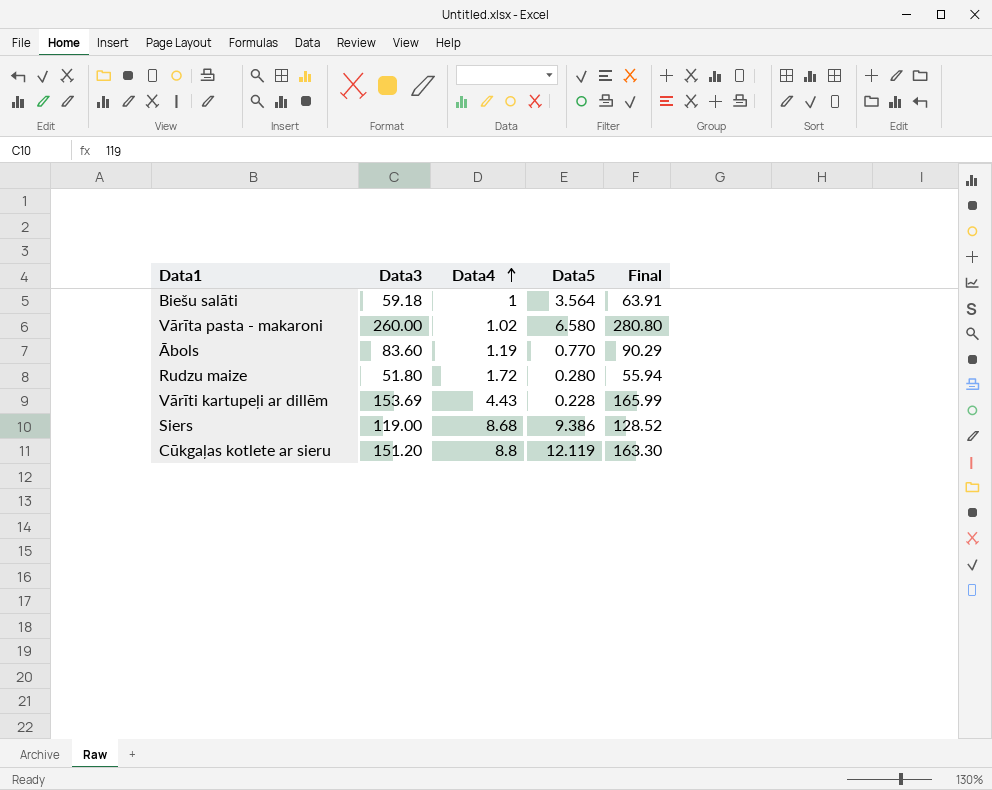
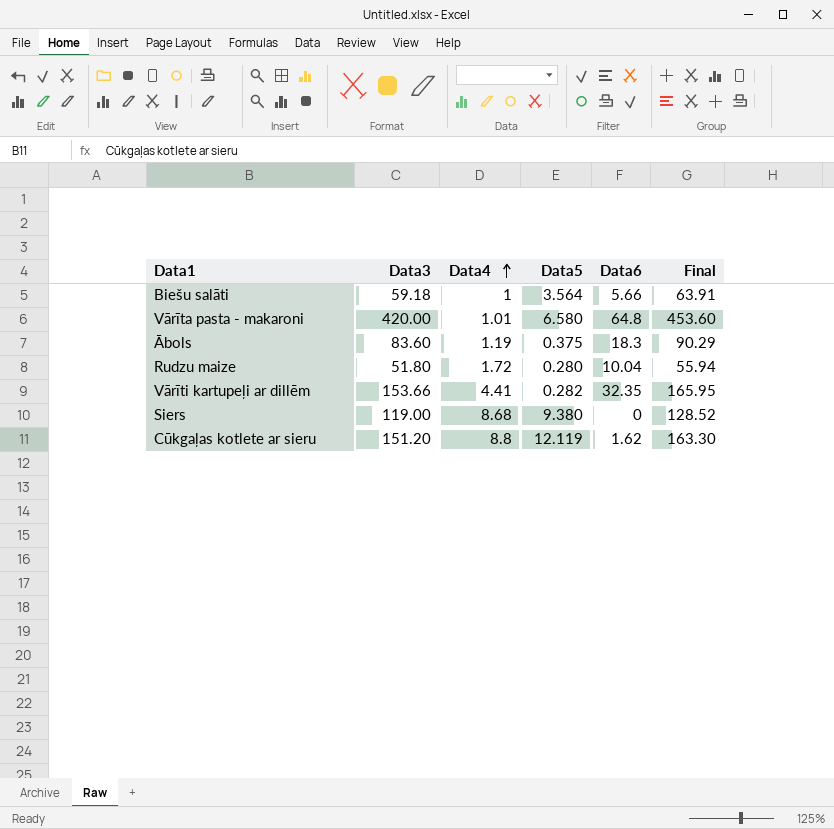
column Data6 | position: none -> 5
Vārīta pasta - makaroni | Data3: 260.00 -> 420.00
Vārīta pasta - makaroni | Data4: 1.02 -> 1.01
Vārīta pasta - makaroni | Final: 280.80 -> 453.60
Ābols | Data5: 0.770 -> 0.375
Vārīti kartupeļi ar dillēm | Data3: 153.69 -> 153.66
Vārīti kartupeļi ar dillēm | Data4: 4.43 -> 4.41
Vārīti kartupeļi ar dillēm | Data5: 0.228 -> 0.282
Vārīti kartupeļi ar dillēm | Final: 165.99 -> 165.95
Siers | Data5: 9.386 -> 9.380

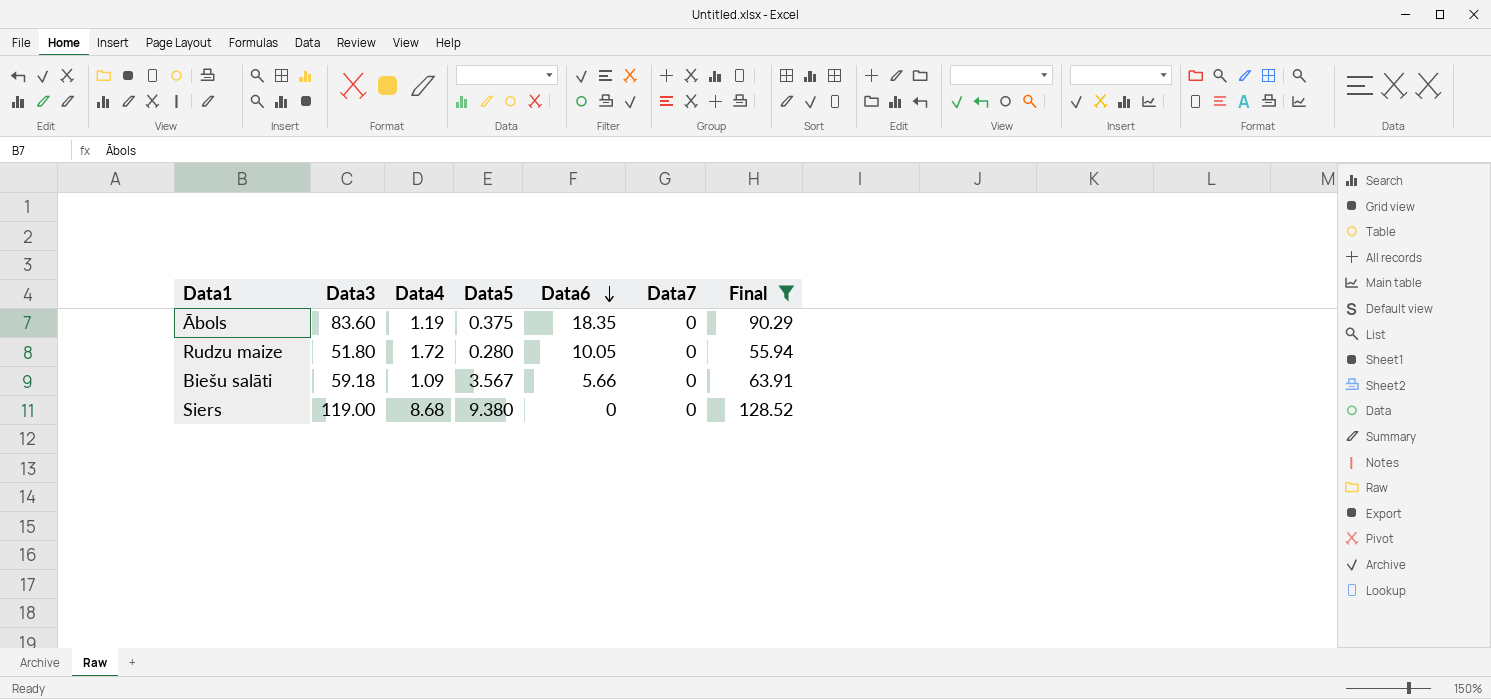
filter: none -> Final <= 128.52
row order: Data4 ascending -> Data6 descending
column Data7 | position: none -> 6
Ābols | Data6: 18.3 -> 18.35
Rudzu maize | Data6: 10.04 -> 10.05
Biešu salāti | Data4: 1 -> 1.09
Biešu salāti | Data5: 3.564 -> 3.567

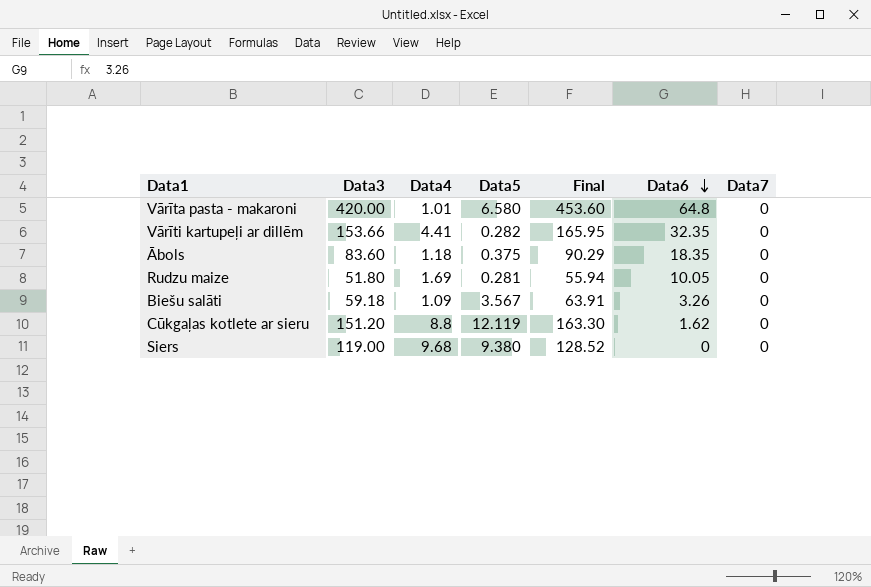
filter: Final <= 128.52 -> none
column Final | position: 7 -> 5
Ābols | Data4: 1.19 -> 1.18
Rudzu maize | Data4: 1.72 -> 1.69
Rudzu maize | Data5: 0.280 -> 0.281
Biešu salāti | Data6: 5.66 -> 3.26
Siers | Data4: 8.68 -> 9.68

